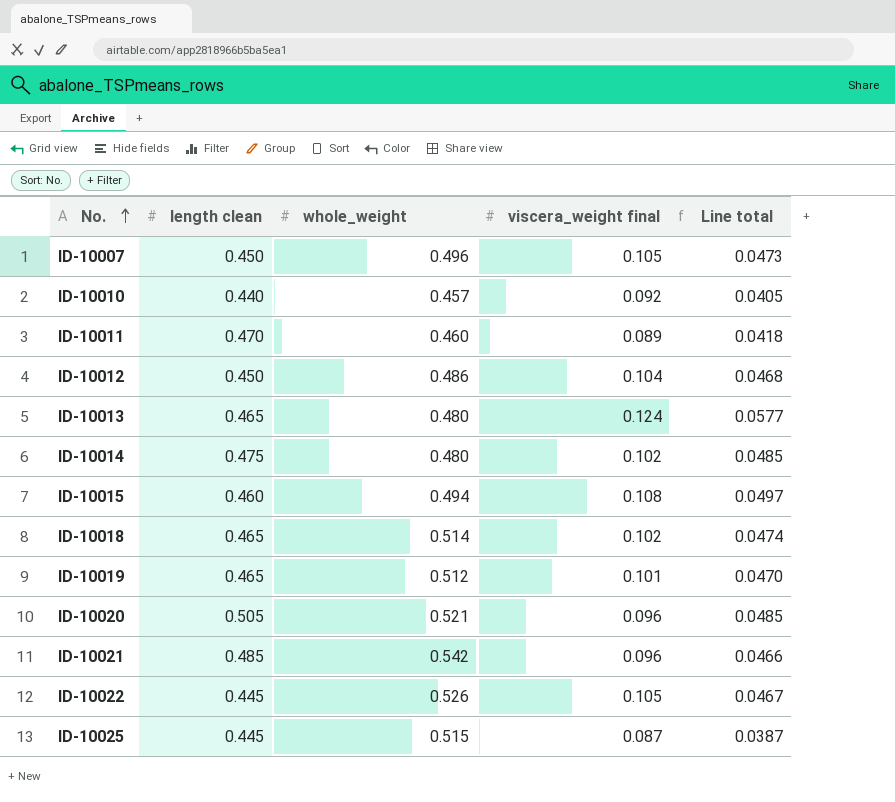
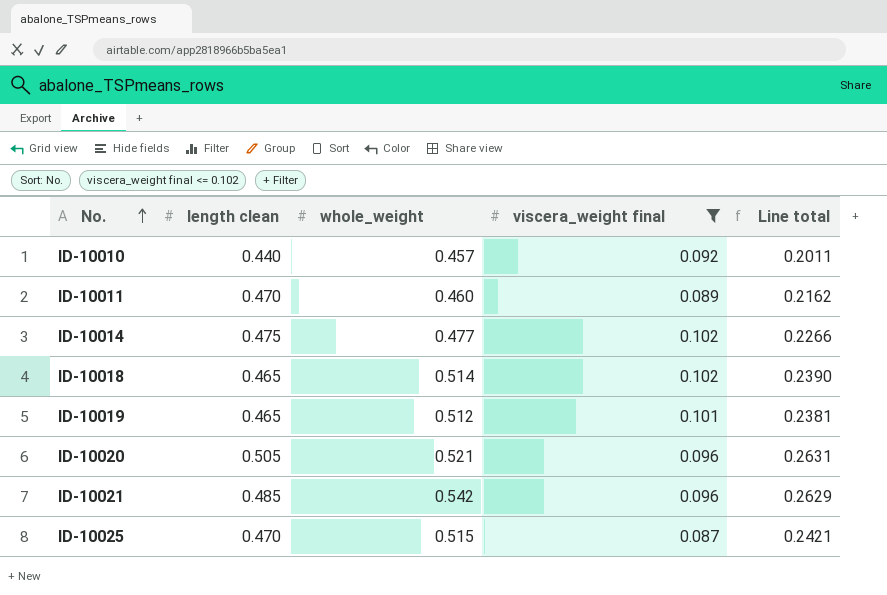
filter: none -> viscera_weight final <= 0.102
column Line total | formula: [length clean] * [viscera_weight final] -> [length clean] * [whole_weight]
ID-10014 | whole_weight: 0.480 -> 0.477
ID-10025 | length clean: 0.445 -> 0.470

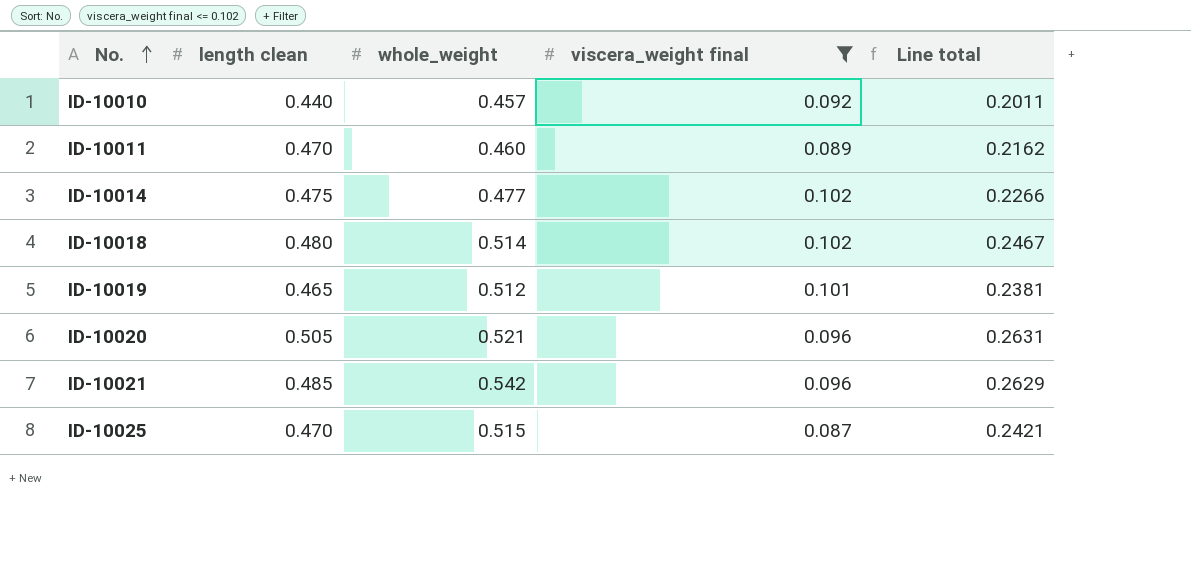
ID-10018 | length clean: 0.465 -> 0.480
ID-10018 | Line total: 0.2390 -> 0.2467

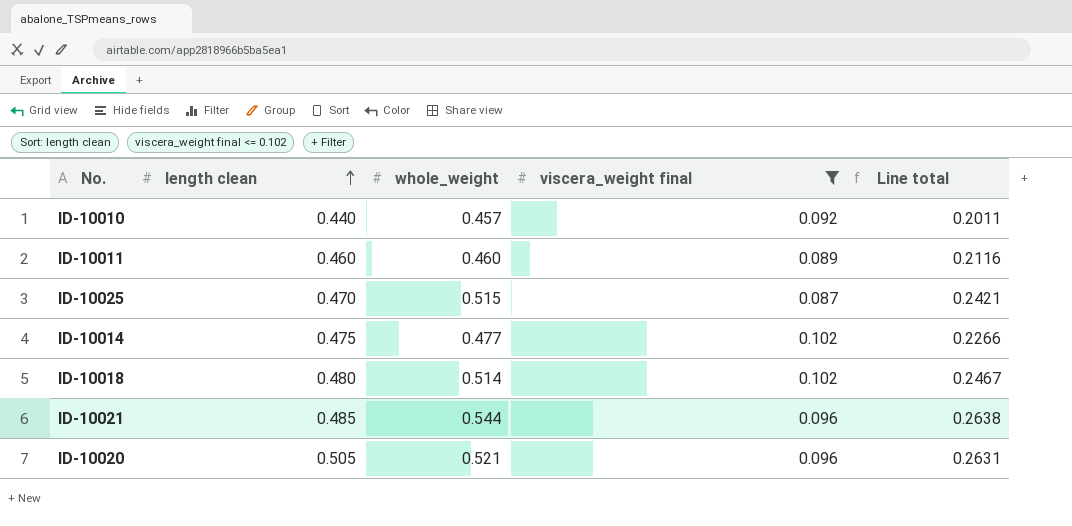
row order: No. ascending -> length clean ascending
row ID-10019: 0.465 | 0.512 | 0.101 | 0.2381 -> none
ID-10011 | length clean: 0.470 -> 0.460
ID-10011 | Line total: 0.2162 -> 0.2116
ID-10021 | whole_weight: 0.542 -> 0.544
ID-10021 | Line total: 0.2629 -> 0.2638

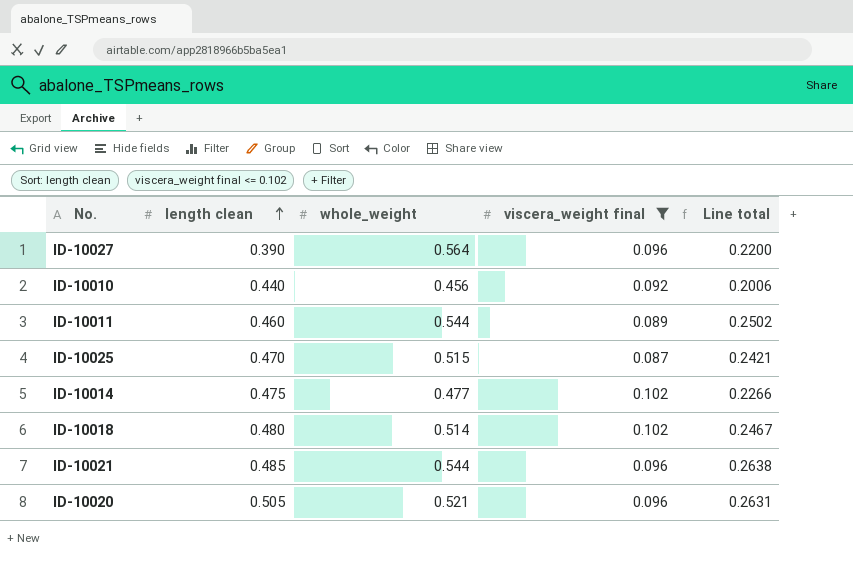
row ID-10027: none -> 0.390 | 0.564 | 0.096 | 0.2200
ID-10010 | whole_weight: 0.457 -> 0.456
ID-10010 | Line total: 0.2011 -> 0.2006
ID-10011 | whole_weight: 0.460 -> 0.544
ID-10011 | Line total: 0.2116 -> 0.2502

